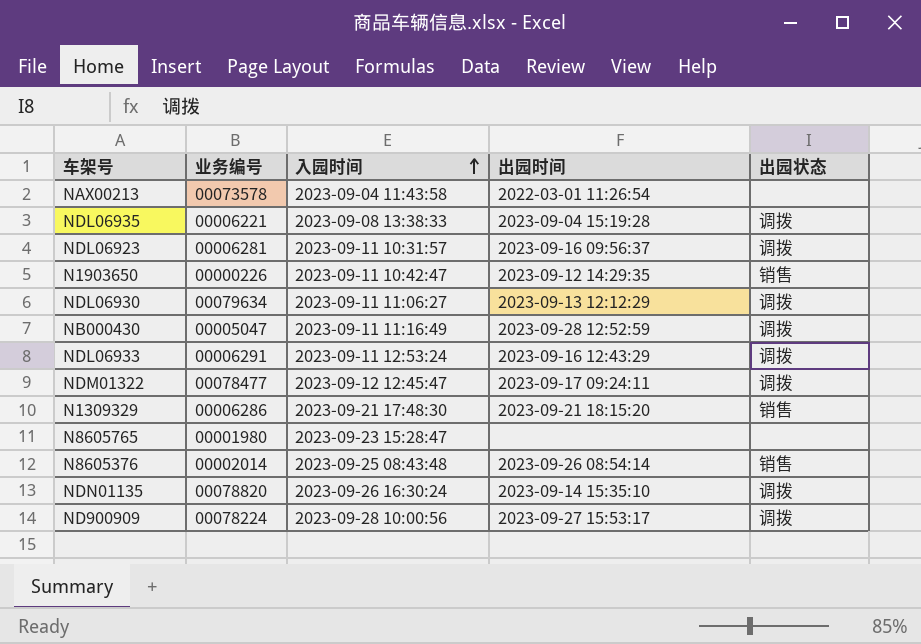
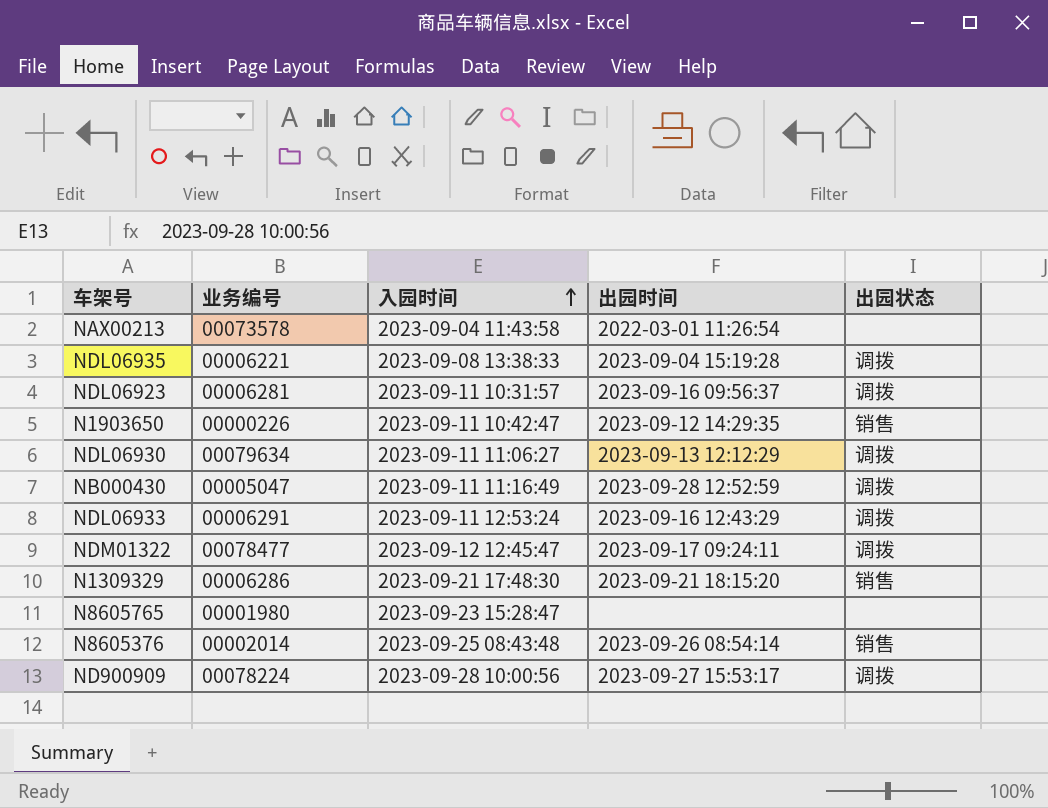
row NDN01135: 00078820 | 2023-09-26 16:30:24 | 2023-09-14 15:35:10 | 调拨 -> none

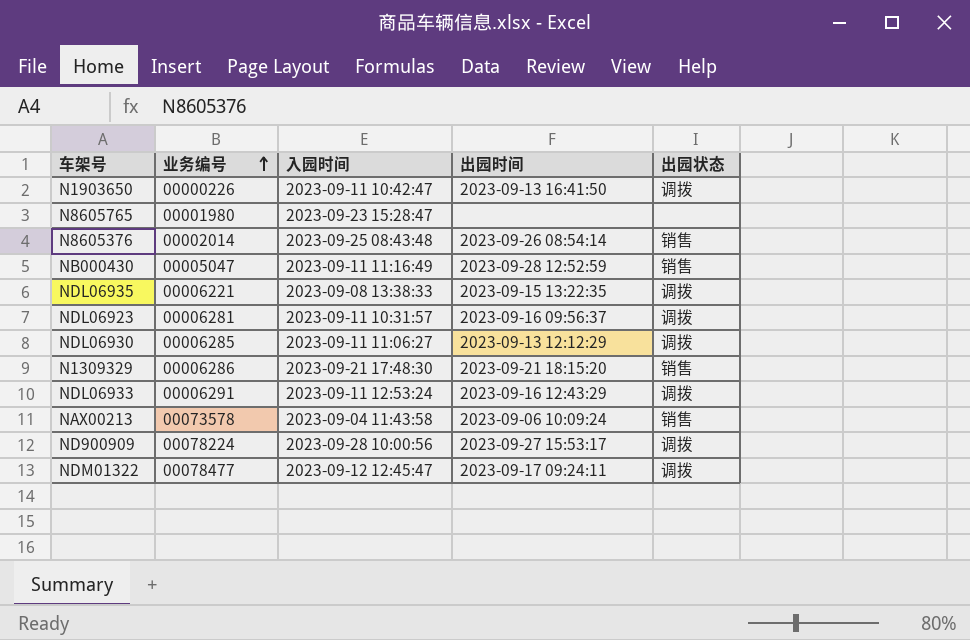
row order: 入园时间 ascending -> 业务编号 ascending
N1903650 | 出园时间: 2023-09-12 14:29:35 -> 2023-09-13 16:41:50
N1903650 | 出园状态: 销售 -> 调拨
NB000430 | 出园状态: 调拨 -> 销售
NDL06935 | 出园时间: 2023-09-04 15:19:28 -> 2023-09-15 13:22:35
NDL06930 | 业务编号: 00079634 -> 00006285
NAX00213 | 出园时间: 2022-03-01 11:26:54 -> 2023-09-06 10:09:24
NAX00213 | 出园状态: none -> 销售

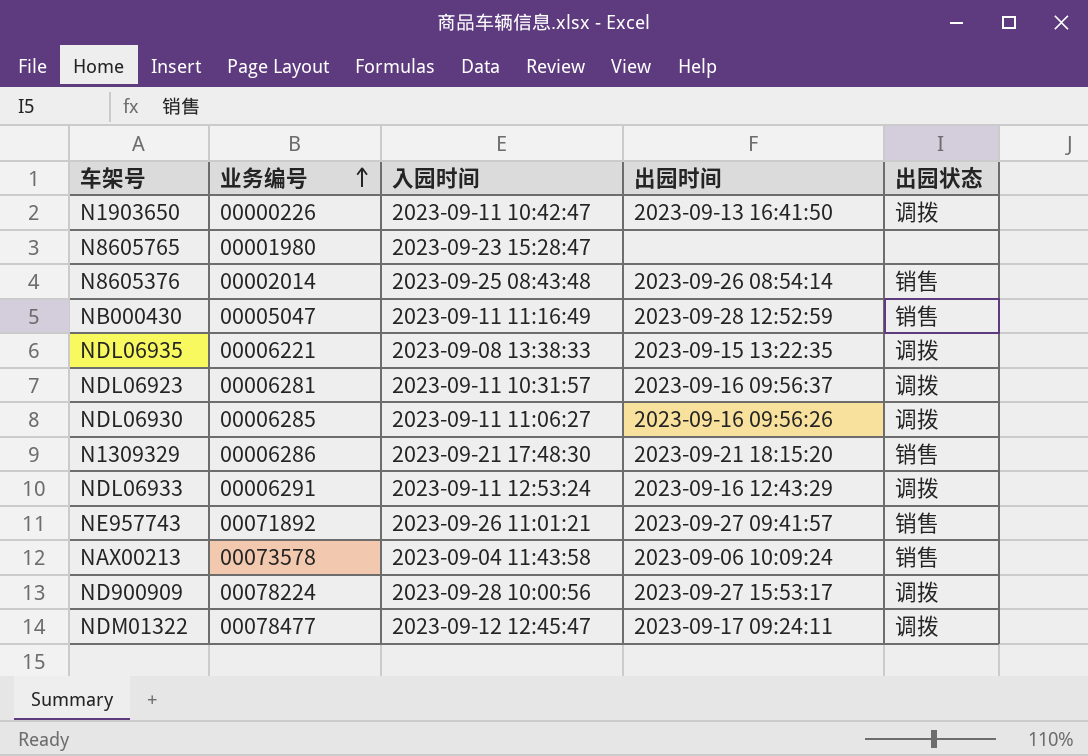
NDL06930 | 出园时间: 2023-09-13 12:12:29 -> 2023-09-16 09:56:26
row NE957743: none -> 00071892 | 2023-09-26 11:01:21 | 2023-09-27 09:41:57 | 销售

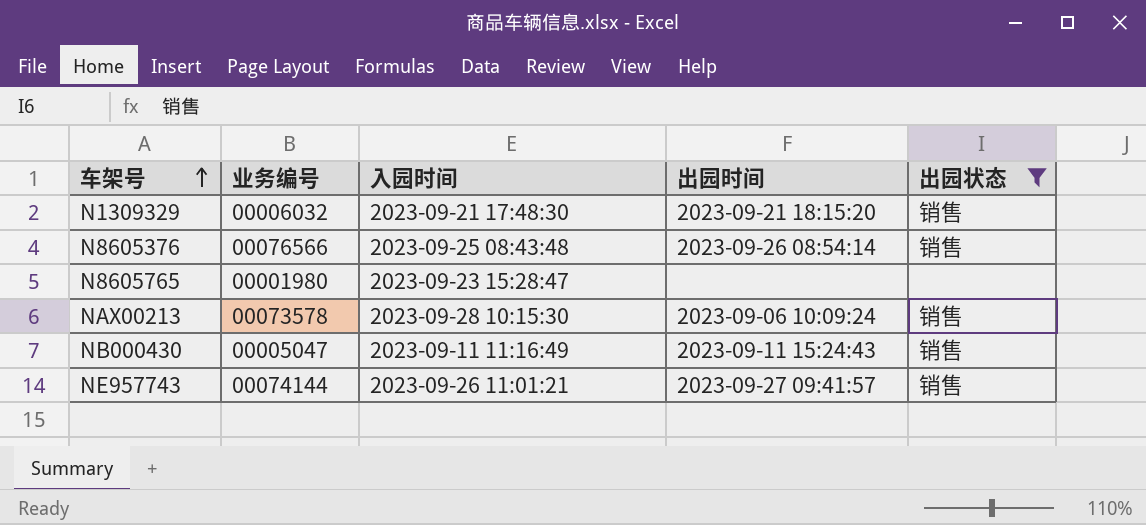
filter: none -> 出园状态 != 调拨
row order: 业务编号 ascending -> 车架号 ascending
N1309329 | 业务编号: 00006286 -> 00006032
N8605376 | 业务编号: 00002014 -> 00076566
NAX00213 | 入园时间: 2023-09-04 11:43:58 -> 2023-09-28 10:15:30
NB000430 | 出园时间: 2023-09-28 12:52:59 -> 2023-09-11 15:24:43
NE957743 | 业务编号: 00071892 -> 00074144

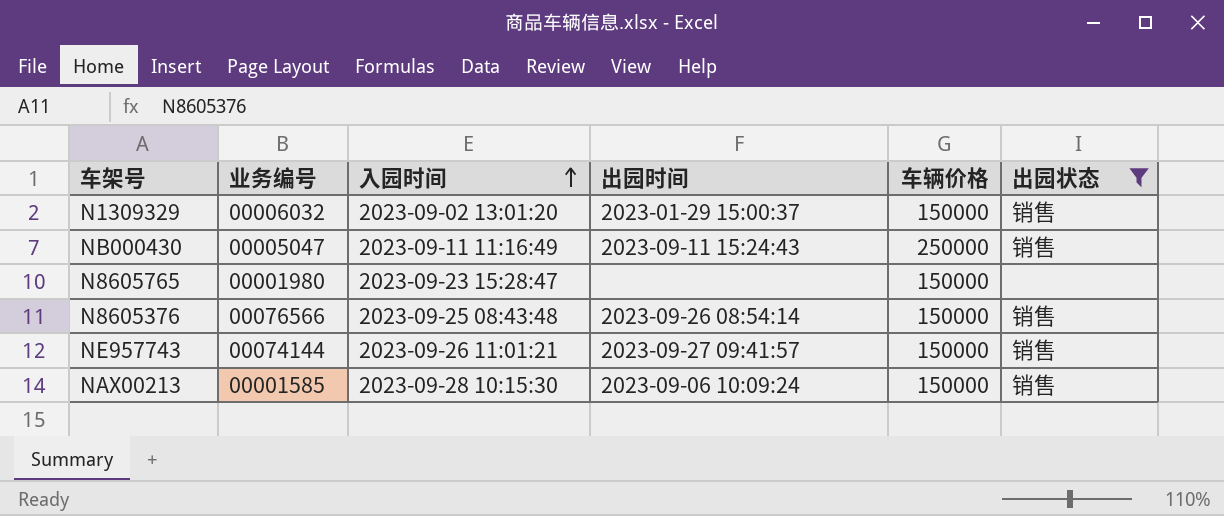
row order: 车架号 ascending -> 入园时间 ascending
column 车辆价格 | position: none -> 5
N1309329 | 入园时间: 2023-09-21 17:48:30 -> 2023-09-02 13:01:20
N1309329 | 出园时间: 2023-09-21 18:15:20 -> 2023-01-29 15:00:37
NAX00213 | 业务编号: 00073578 -> 00001585

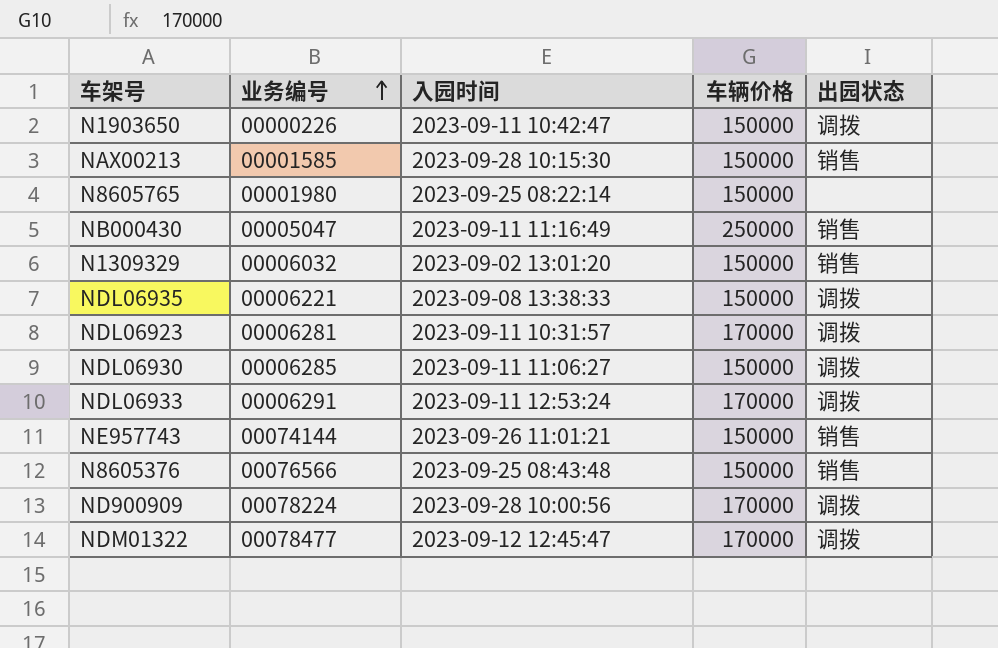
filter: 出园状态 != 调拨 -> none
row order: 入园时间 ascending -> 业务编号 ascending
column 出园时间 | position: 4 -> none
N8605765 | 入园时间: 2023-09-23 15:28:47 -> 2023-09-25 08:22:14

